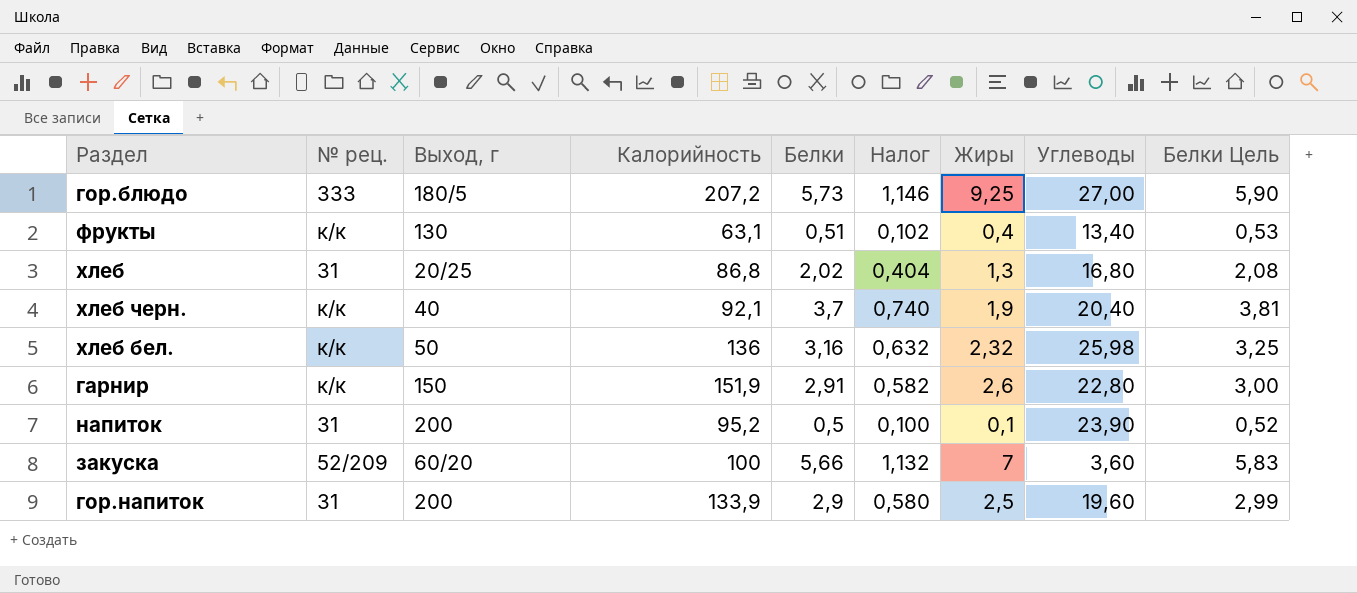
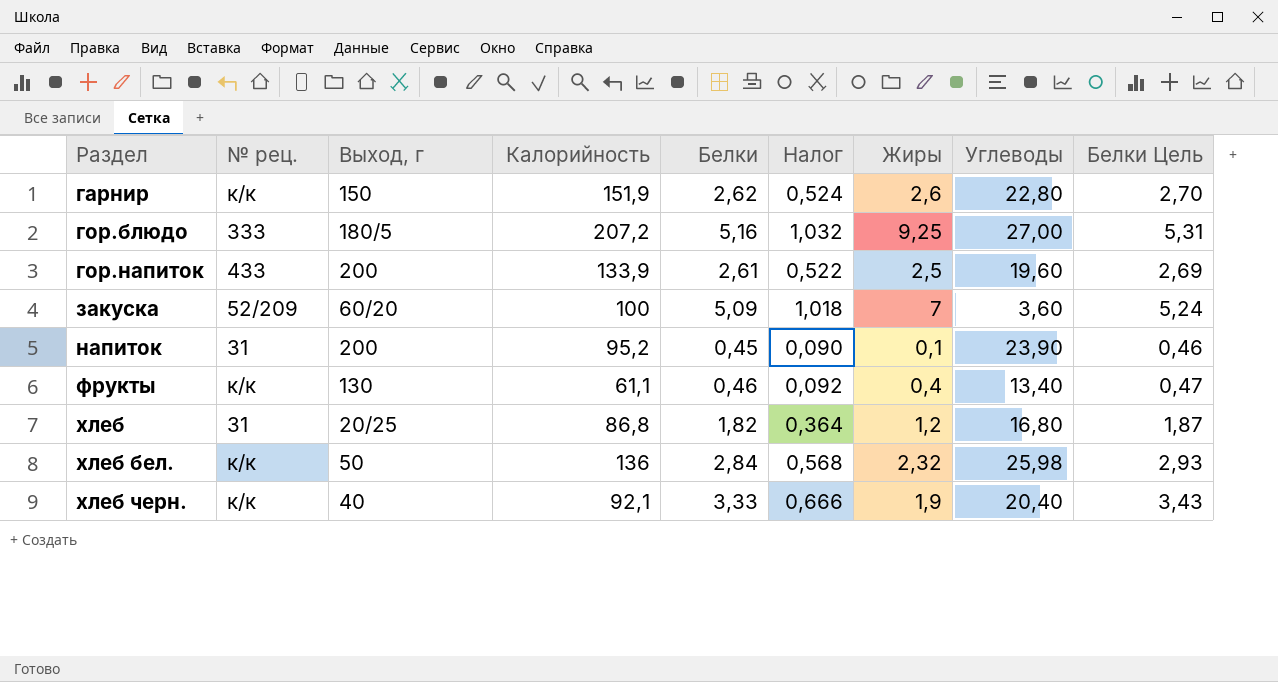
row order: none -> Раздел ascending
гарнир | Белки: 2,91 -> 2,62
гарнир | Налог: 0,582 -> 0,524
гарнир | Белки Цель: 3,00 -> 2,70
гор.блюдо | Белки: 5,73 -> 5,16
гор.блюдо | Налог: 1,146 -> 1,032
гор.блюдо | Белки Цель: 5,90 -> 5,31
гор.напиток | № рец.: 31 -> 433
гор.напиток | Белки: 2,9 -> 2,61
гор.напиток | Налог: 0,580 -> 0,522
гор.напиток | Белки Цель: 2,99 -> 2,69
закуска | Белки: 5,66 -> 5,09
закуска | Налог: 1,132 -> 1,018
закуска | Белки Цель: 5,83 -> 5,24
напиток | Белки: 0,5 -> 0,45
напиток | Налог: 0,100 -> 0,090
напиток | Белки Цель: 0,52 -> 0,46
фрукты | Калорийность: 63,1 -> 61,1
фрукты | Белки: 0,51 -> 0,46
фрукты | Налог: 0,102 -> 0,092
фрукты | Белки Цель: 0,53 -> 0,47
хлеб | Белки: 2,02 -> 1,82
хлеб | Налог: 0,404 -> 0,364
хлеб | Жиры: 1,3 -> 1,2
хлеб | Белки Цель: 2,08 -> 1,87
хлеб бел. | Белки: 3,16 -> 2,84
хлеб бел. | Налог: 0,632 -> 0,568
хлеб бел. | Белки Цель: 3,25 -> 2,93
хлеб черн. | Белки: 3,7 -> 3,33
хлеб черн. | Налог: 0,740 -> 0,666
хлеб черн. | Белки Цель: 3,81 -> 3,43

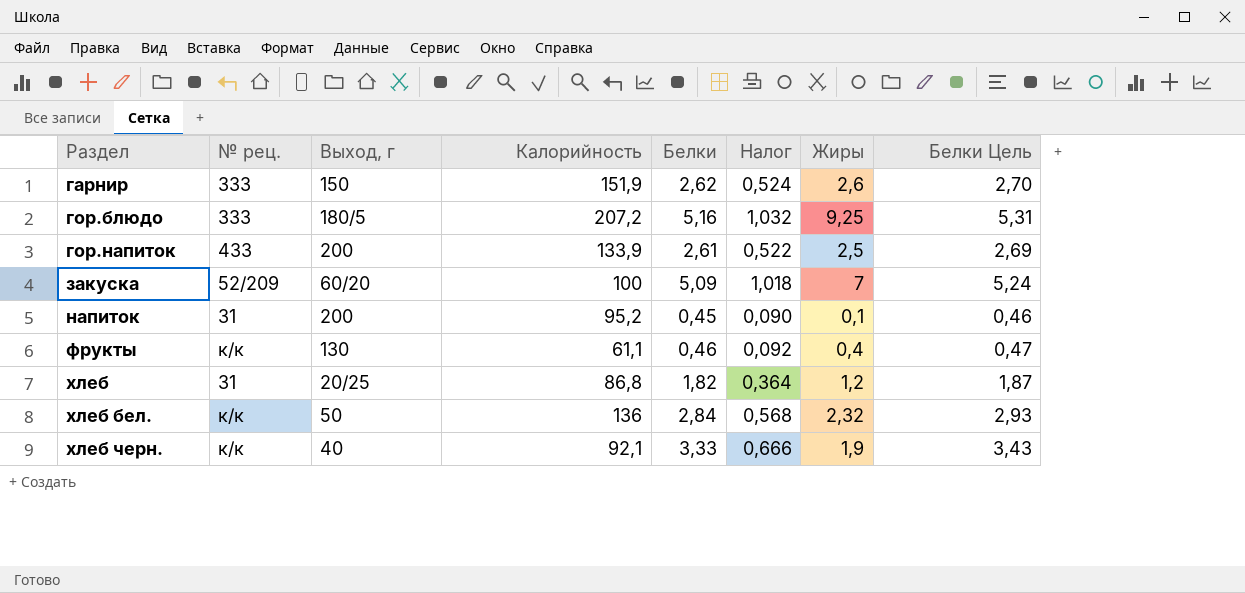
column Углеводы | position: 8 -> none
гарнир | № рец.: к/к -> 333

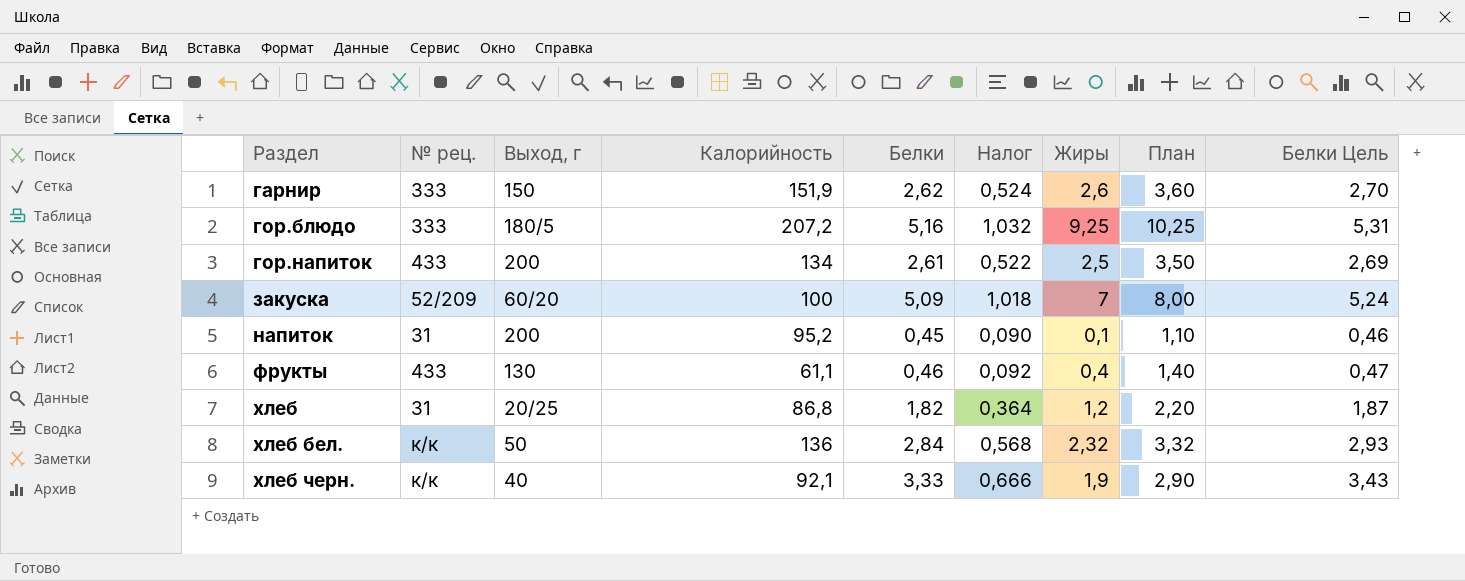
column План | formula: none -> [Жиры] + 1
гор.напиток | Калорийность: 133,9 -> 134
фрукты | № рец.: к/к -> 433

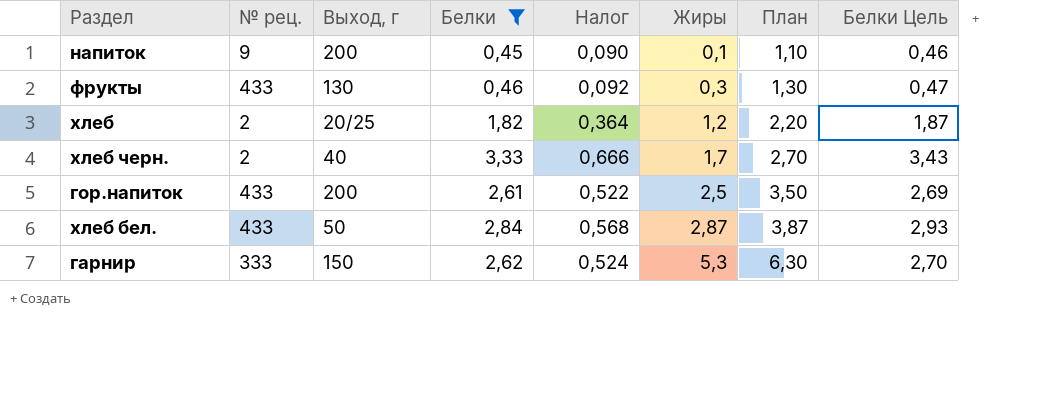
filter: none -> Белки <= 3,33
row order: Раздел ascending -> Жиры ascending
column Калорийность | position: 4 -> none
напиток | № рец.: 31 -> 9
фрукты | Жиры: 0,4 -> 0,3
фрукты | План: 1,40 -> 1,30
хлеб | № рец.: 31 -> 2
хлеб черн. | № рец.: к/к -> 2
хлеб черн. | Жиры: 1,9 -> 1,7
хлеб черн. | План: 2,90 -> 2,70
хлеб бел. | № рец.: к/к -> 433
хлеб бел. | Жиры: 2,32 -> 2,87
хлеб бел. | План: 3,32 -> 3,87
гарнир | Жиры: 2,6 -> 5,3
гарнир | План: 3,60 -> 6,30

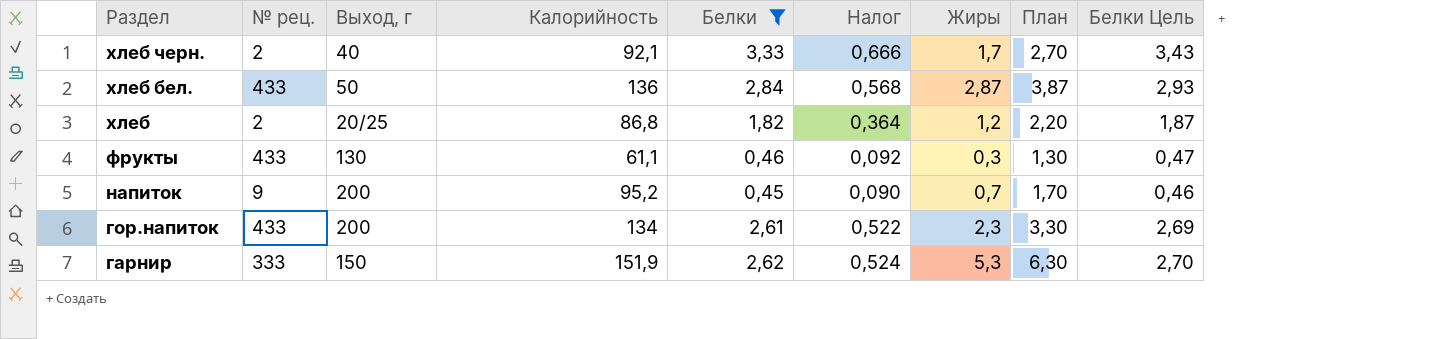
row order: Жиры ascending -> Раздел descending
column Калорийность | position: none -> 4
напиток | Жиры: 0,1 -> 0,7
напиток | План: 1,10 -> 1,70
гор.напиток | Жиры: 2,5 -> 2,3
гор.напиток | План: 3,50 -> 3,30

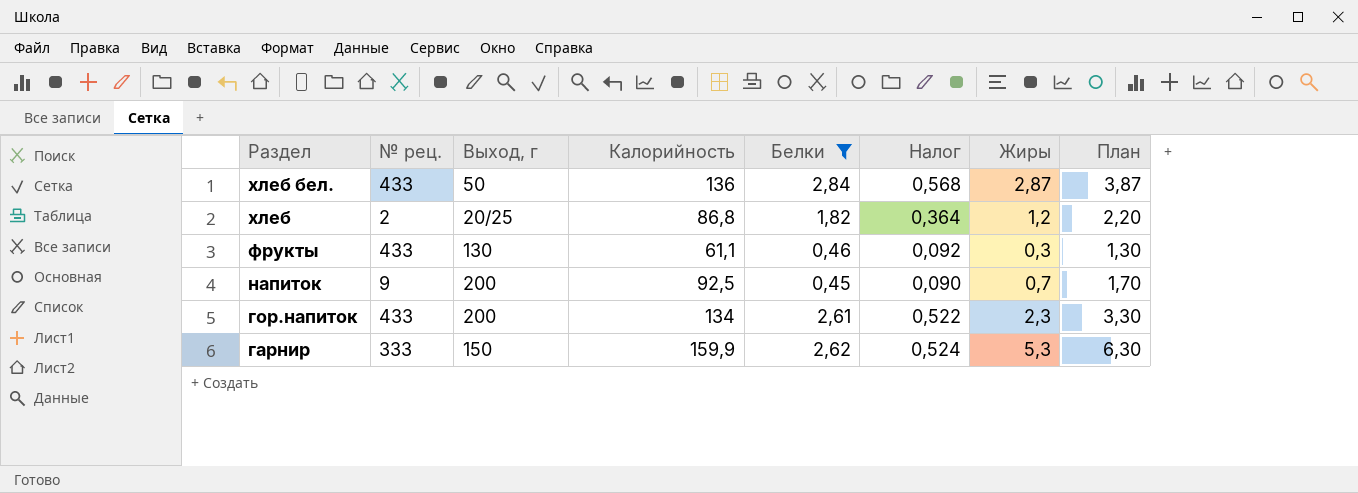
column Белки Цель | formula: [Белки] * 1,03 -> none
row хлеб черн.: 2 | 40 | 92,1 | 3,33 | 0,666 | 1,7 | 2,70 | 3,43 -> none
напиток | Калорийность: 95,2 -> 92,5
гарнир | Калорийность: 151,9 -> 159,9

